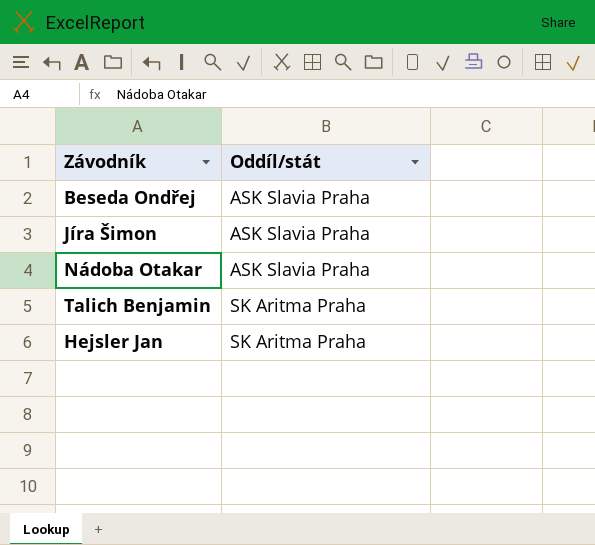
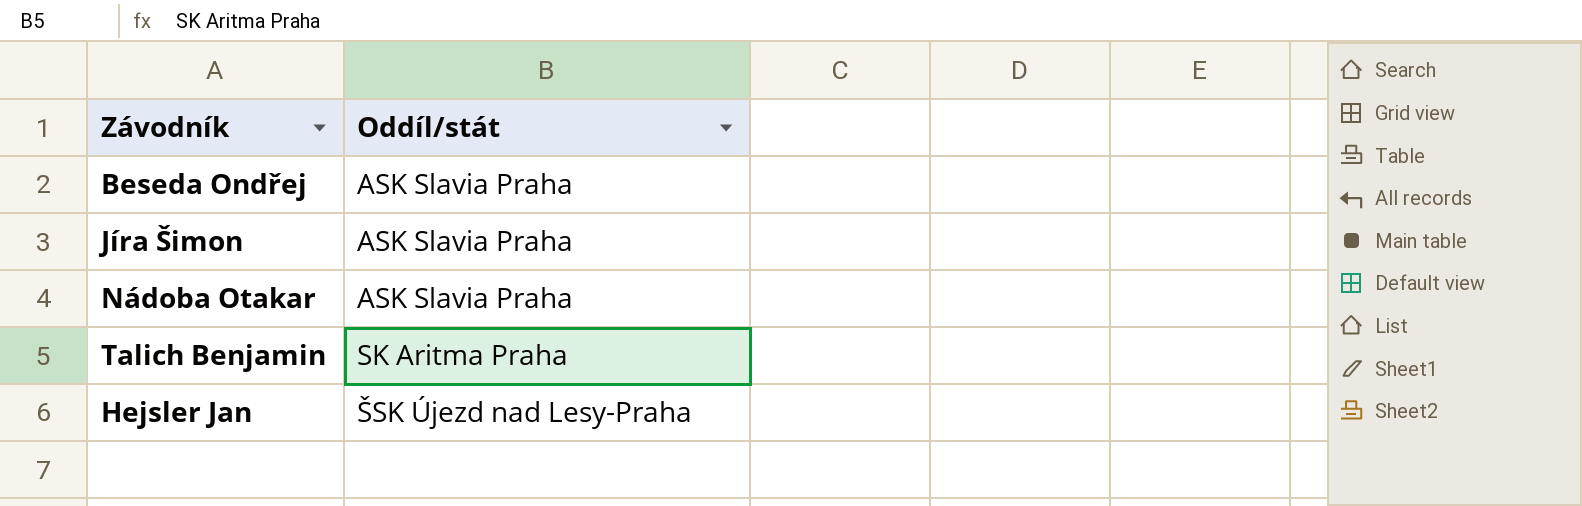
Hejsler Jan | Oddíl/stát: SK Aritma Praha -> ŠSK Újezd nad Lesy-Praha

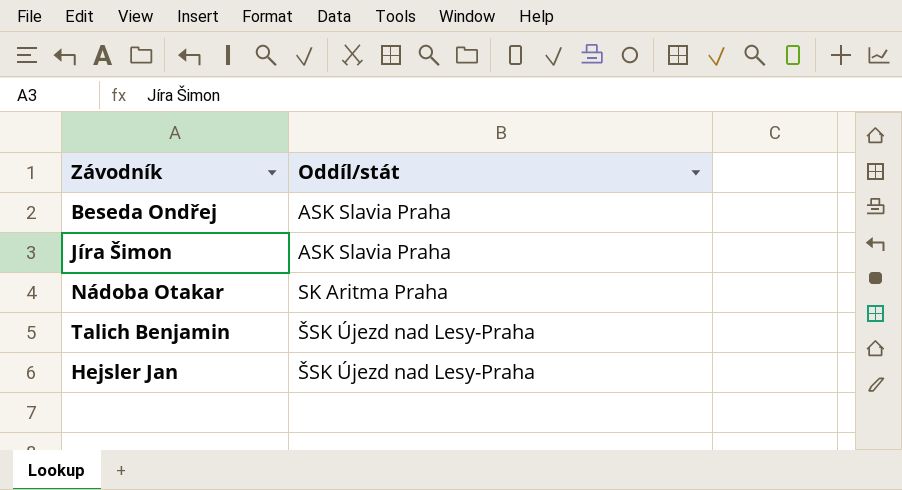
Nádoba Otakar | Oddíl/stát: ASK Slavia Praha -> SK Aritma Praha
Talich Benjamin | Oddíl/stát: SK Aritma Praha -> ŠSK Újezd nad Lesy-Praha

